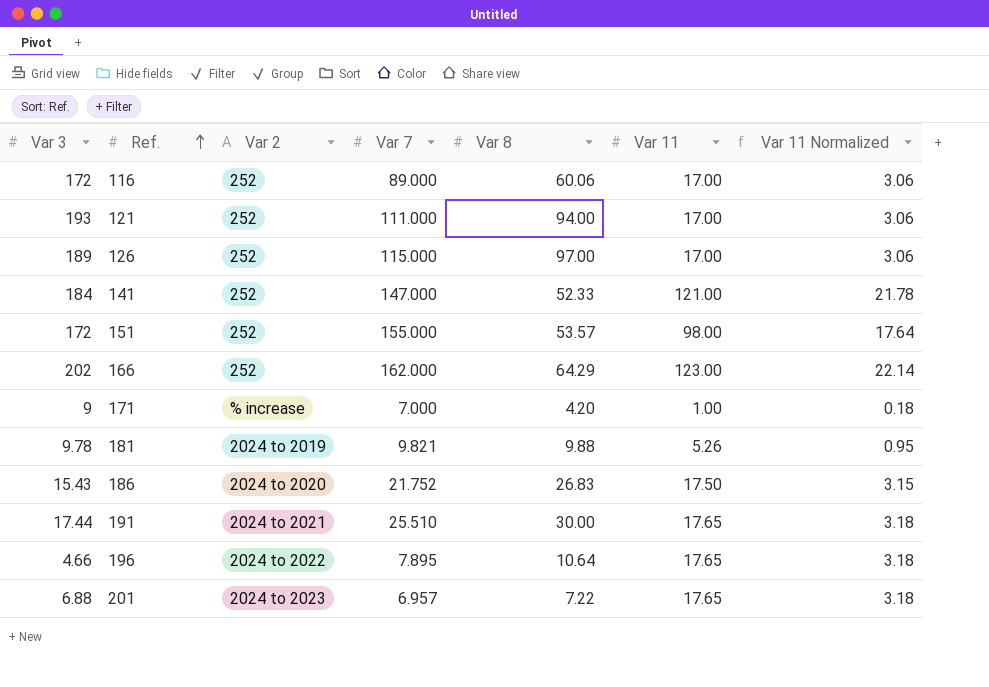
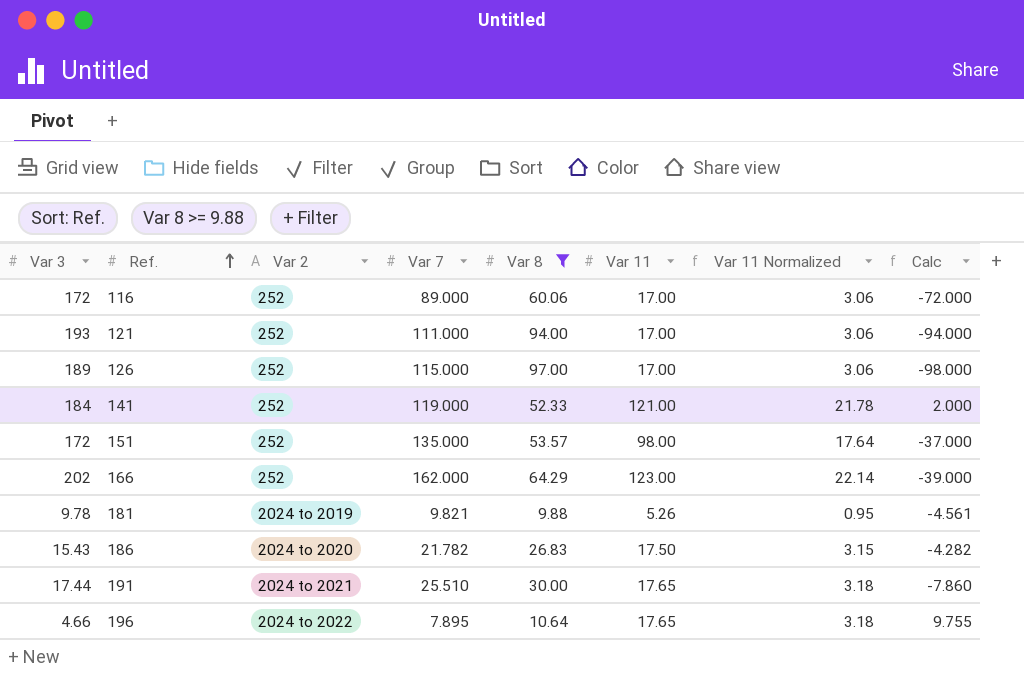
filter: none -> Var 8 >= 9.88
column Calc | formula: none -> [Var 11] - [Var 7]
141 | Var 7: 147.000 -> 119.000
151 | Var 7: 155.000 -> 135.000
186 | Var 7: 21.752 -> 21.782

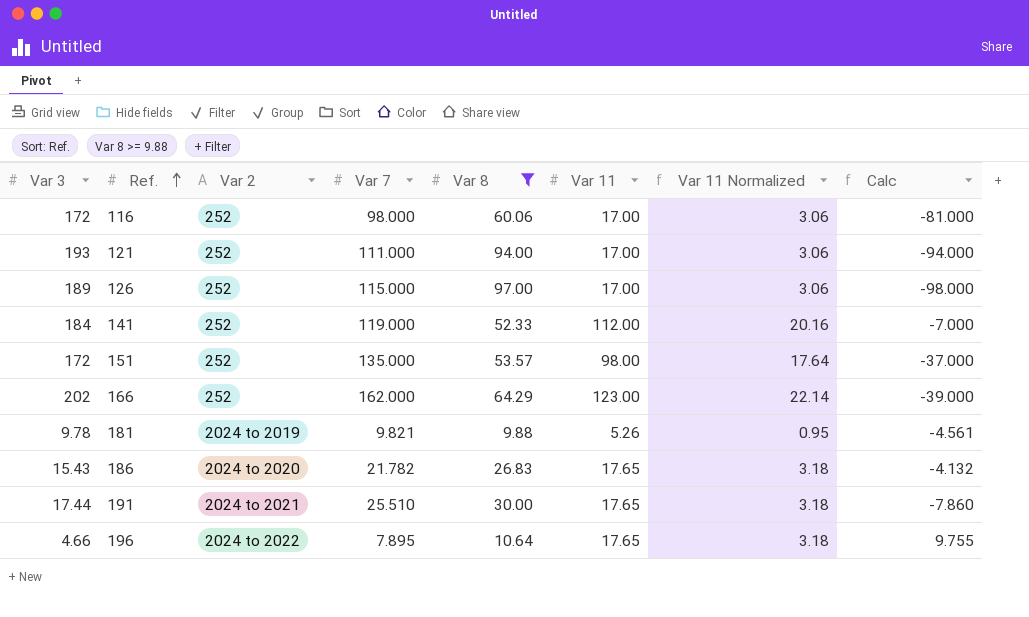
116 | Var 7: 89.000 -> 98.000
116 | Calc: -72.000 -> -81.000
141 | Var 11: 121.00 -> 112.00
141 | Var 11 Normalized: 21.78 -> 20.16
141 | Calc: 2.000 -> -7.000
186 | Var 11: 17.50 -> 17.65
186 | Var 11 Normalized: 3.15 -> 3.18
186 | Calc: -4.282 -> -4.132

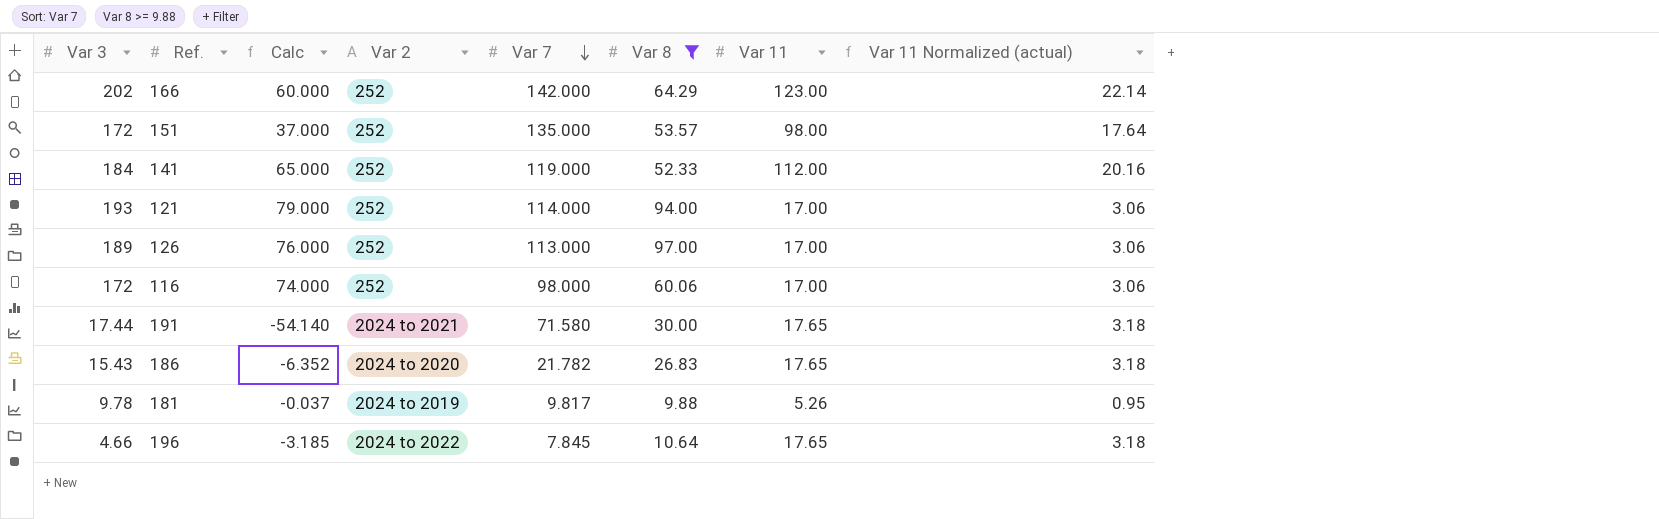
row order: Ref. ascending -> Var 7 descending
column Calc | formula: [Var 11] - [Var 7] -> [Var 3] - [Var 7]
column Calc | position: 8 -> 3
column name: Var 11 Normalized -> Var 11 Normalized (actual)
166 | Var 7: 162.000 -> 142.000
121 | Var 7: 111.000 -> 114.000
126 | Var 7: 115.000 -> 113.000
191 | Var 7: 25.510 -> 71.580
181 | Var 7: 9.821 -> 9.817
196 | Var 7: 7.895 -> 7.845

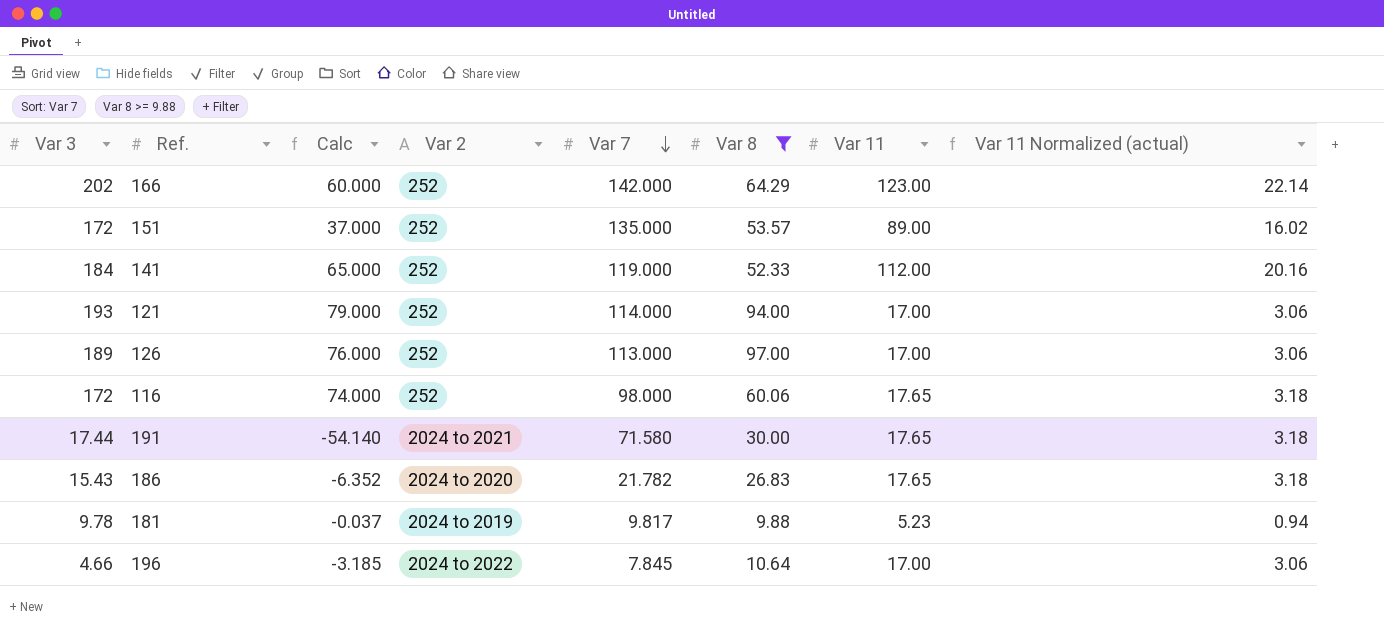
151 | Var 11: 98.00 -> 89.00
151 | Var 11 Normalized (actual): 17.64 -> 16.02
116 | Var 11: 17.00 -> 17.65
116 | Var 11 Normalized (actual): 3.06 -> 3.18
181 | Var 11: 5.26 -> 5.23
181 | Var 11 Normalized (actual): 0.95 -> 0.94
196 | Var 11: 17.65 -> 17.00
196 | Var 11 Normalized (actual): 3.18 -> 3.06

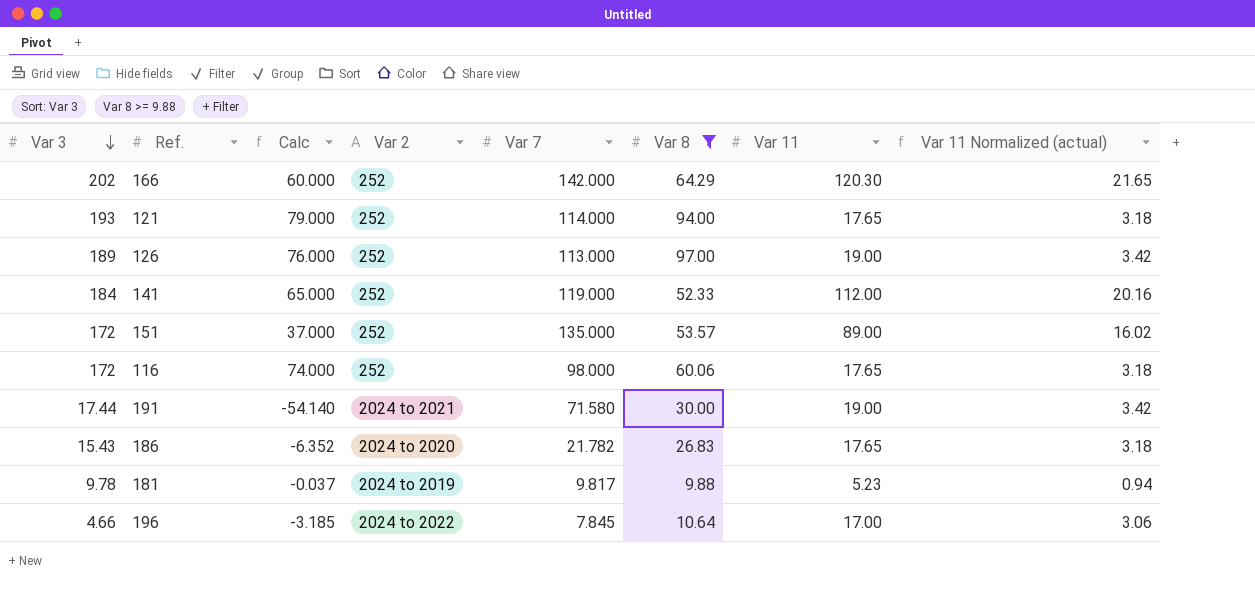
row order: Var 7 descending -> Var 3 descending
166 | Var 11: 123.00 -> 120.30
166 | Var 11 Normalized (actual): 22.14 -> 21.65
121 | Var 11: 17.00 -> 17.65
121 | Var 11 Normalized (actual): 3.06 -> 3.18
126 | Var 11: 17.00 -> 19.00
126 | Var 11 Normalized (actual): 3.06 -> 3.42
191 | Var 11: 17.65 -> 19.00
191 | Var 11 Normalized (actual): 3.18 -> 3.42

